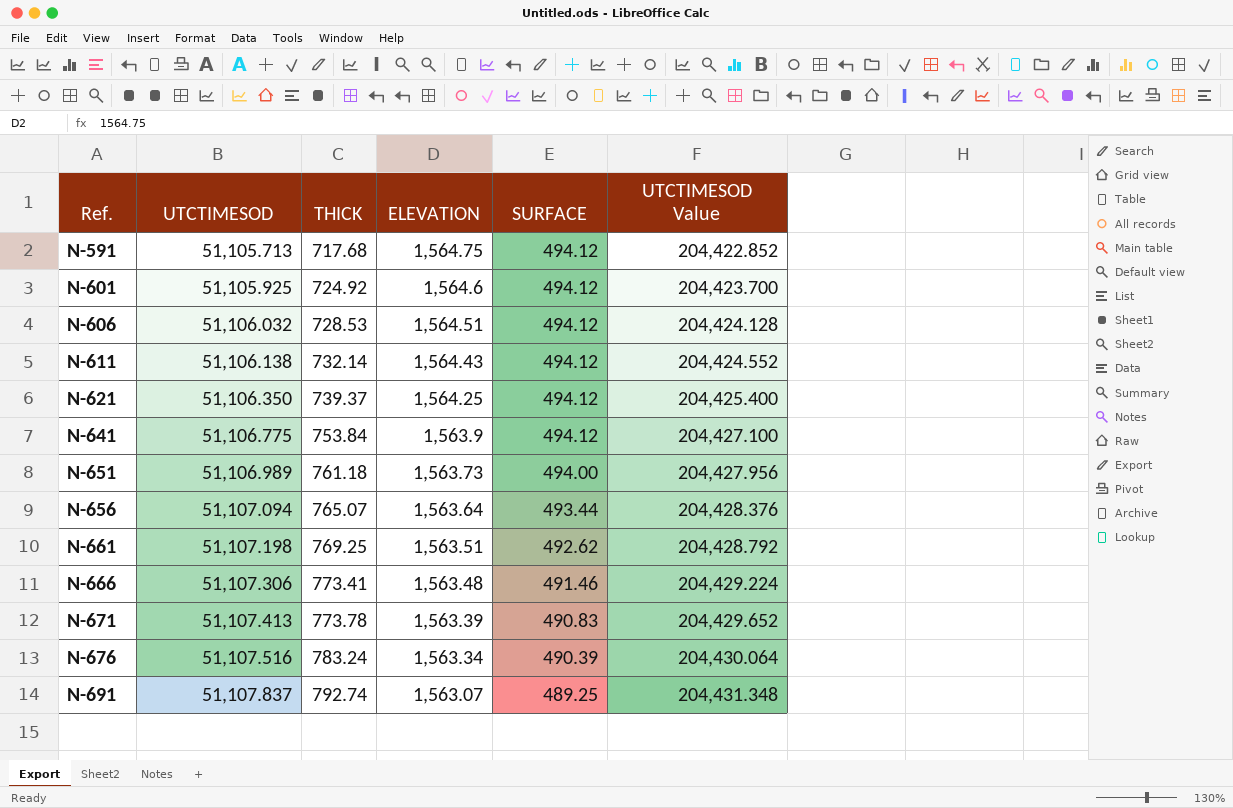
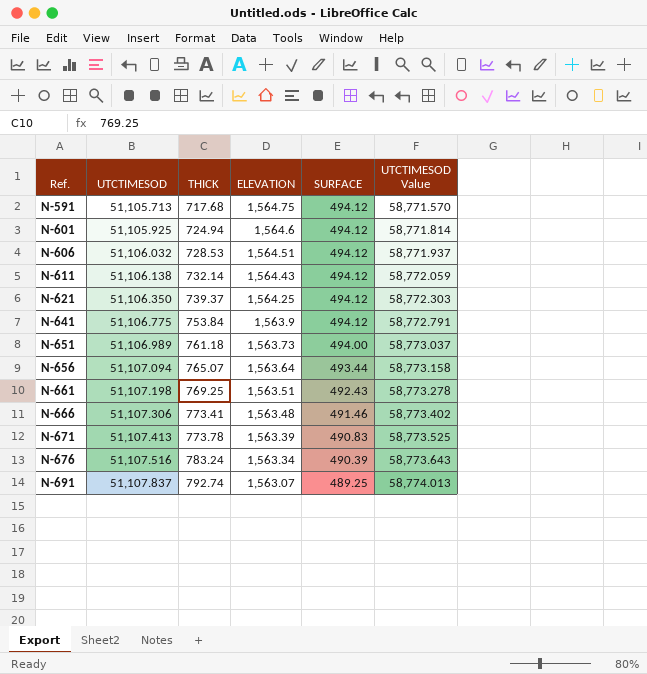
column UTCTIMESOD Value | formula: [UTCTIMESOD] * 4 -> [UTCTIMESOD] * 1.15
N-601 | THICK: 724.92 -> 724.94
N-661 | SURFACE: 492.62 -> 492.43

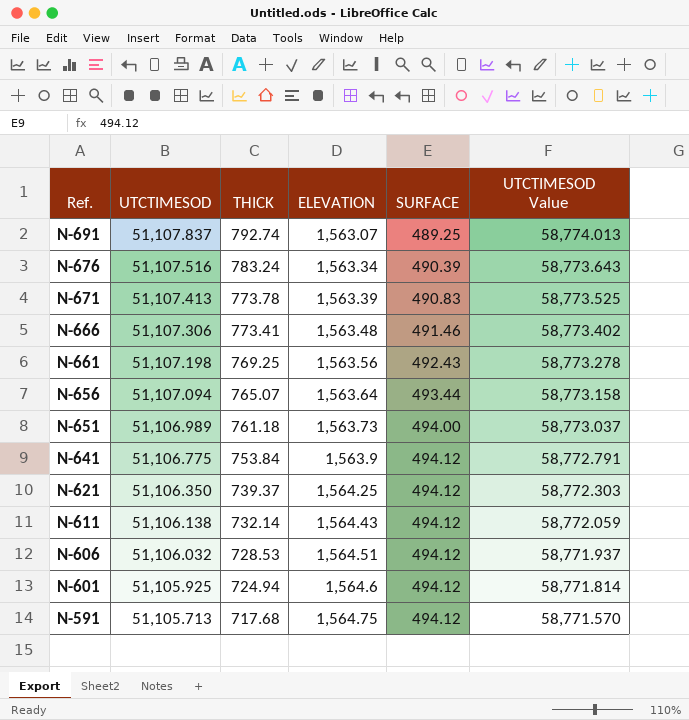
row order: Ref. ascending -> Ref. descending
N-661 | ELEVATION: 1,563.51 -> 1,563.56

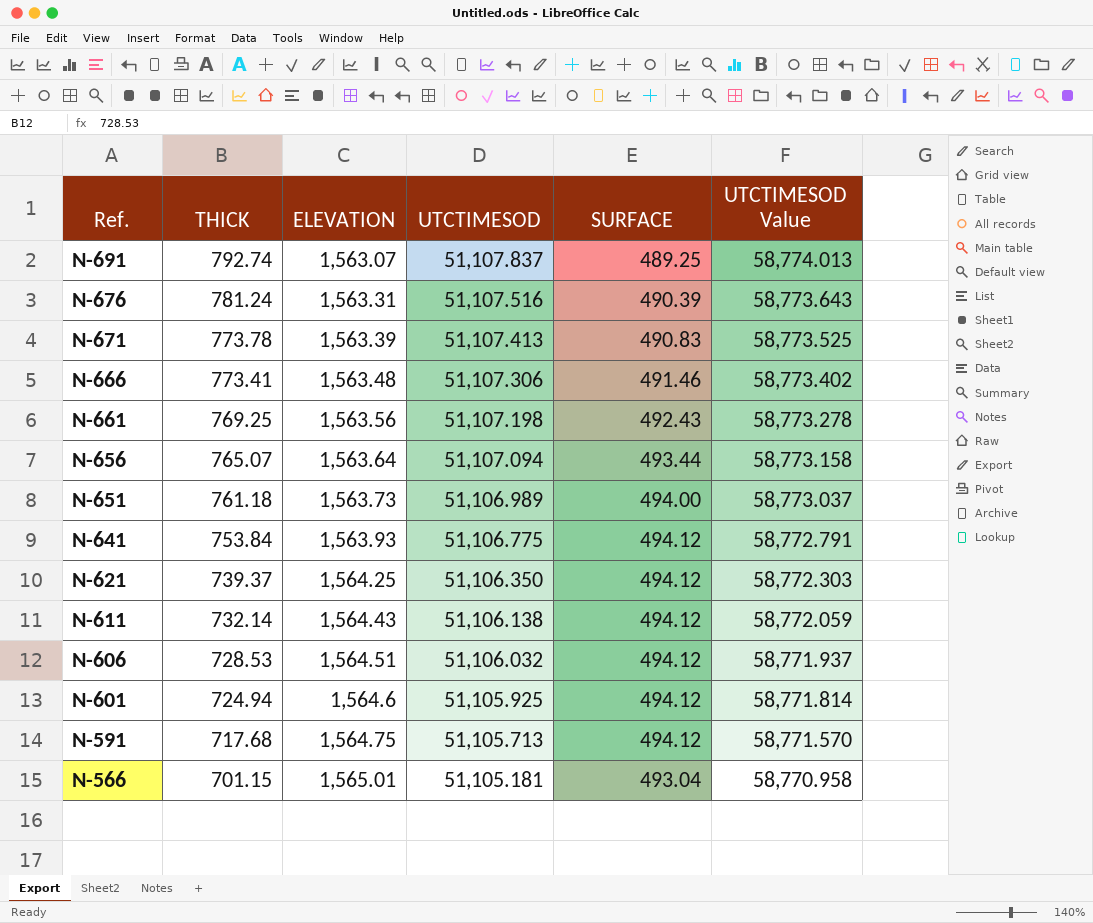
column UTCTIMESOD | position: 2 -> 4
N-676 | THICK: 783.24 -> 781.24
N-676 | ELEVATION: 1,563.34 -> 1,563.31
N-641 | ELEVATION: 1,563.9 -> 1,563.93
row N-566: none -> 701.15 | 1,565.01 | 51,105.181 | 493.04 | 58,770.958

